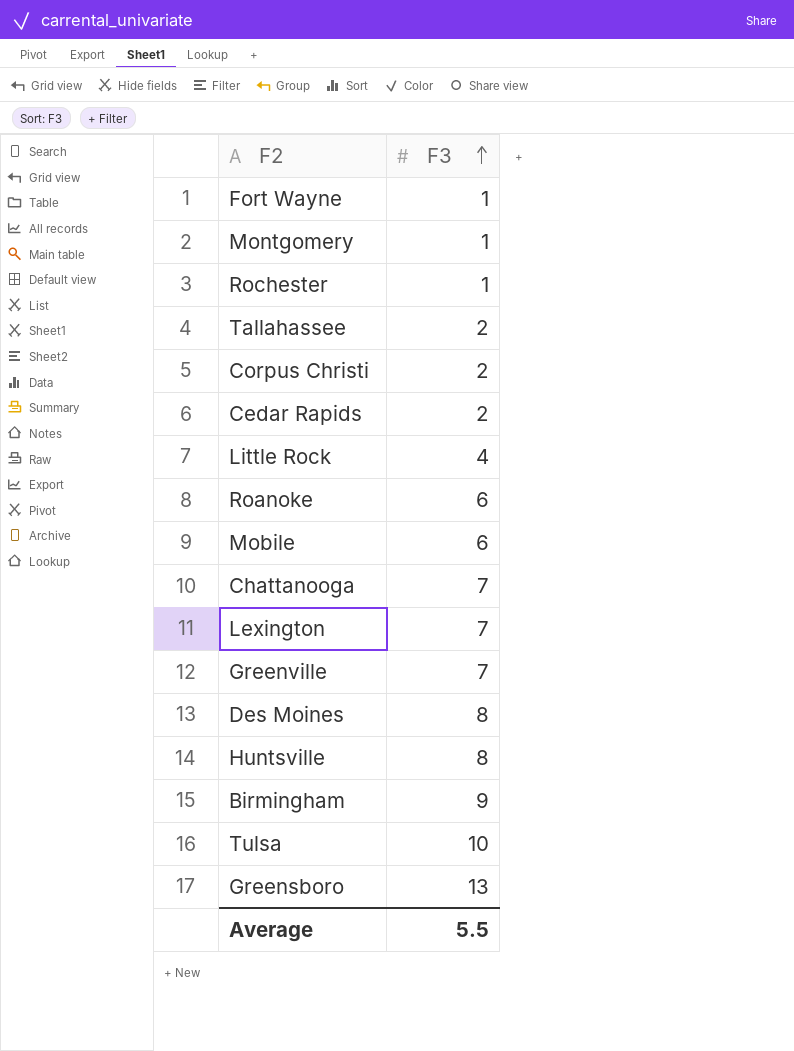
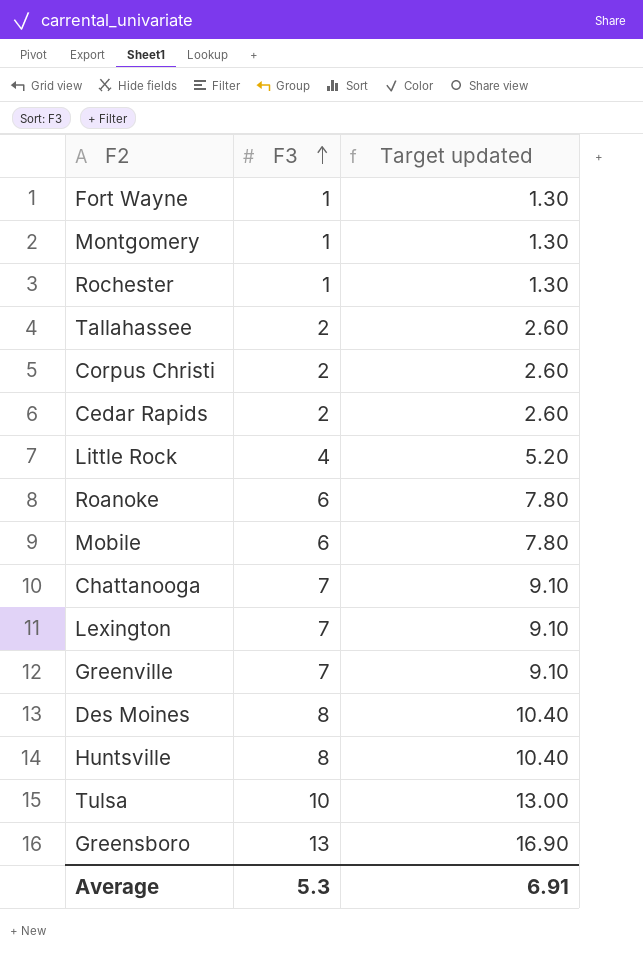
column Target updated | formula: none -> [F3] * 1.3
row Birmingham: 9 -> none
Average | F3: 5.5 -> 5.3

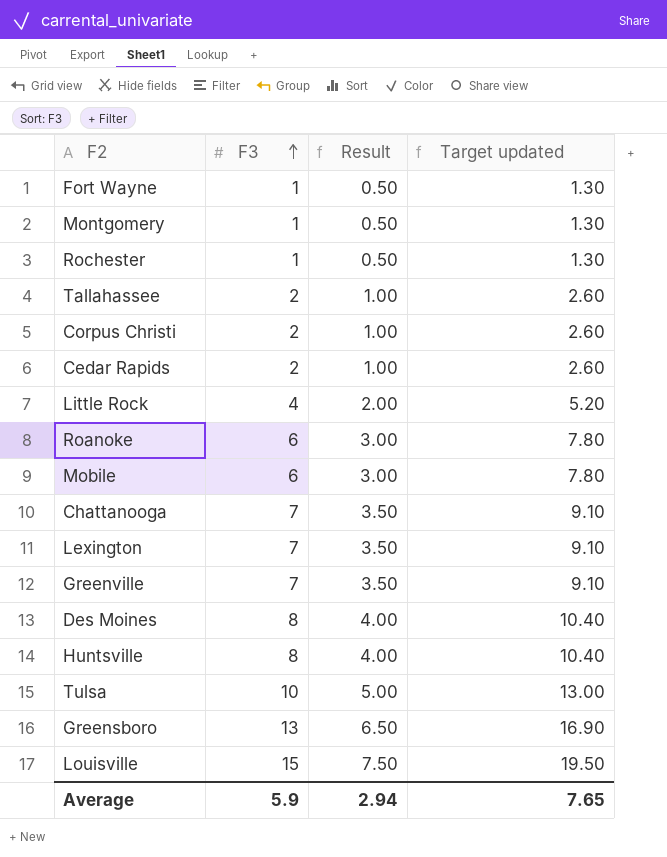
column Result | formula: none -> [F3] * 0.5
row Louisville: none -> 15 | 7.50 | 19.50
Average | F3: 5.3 -> 5.9
Average | Target updated: 6.91 -> 7.65

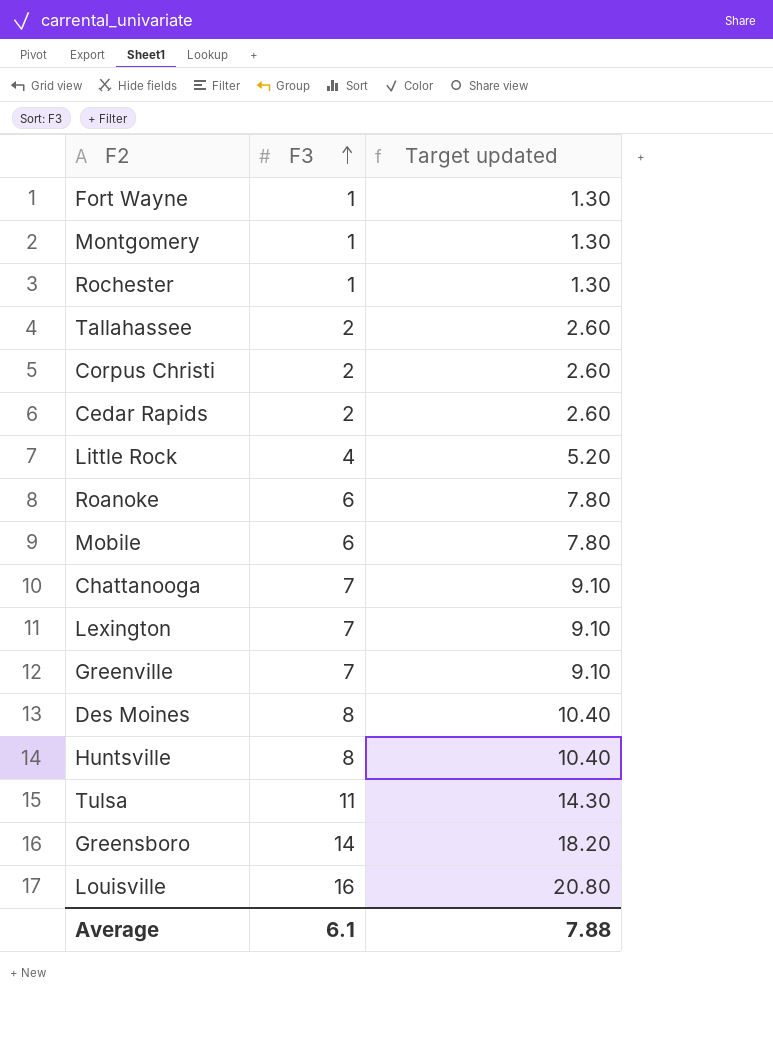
column Result | formula: [F3] * 0.5 -> none
Tulsa | F3: 10 -> 11
Tulsa | Target updated: 13.00 -> 14.30
Greensboro | F3: 13 -> 14
Greensboro | Target updated: 16.90 -> 18.20
Louisville | F3: 15 -> 16
Louisville | Target updated: 19.50 -> 20.80
Average | F3: 5.9 -> 6.1
Average | Target updated: 7.65 -> 7.88

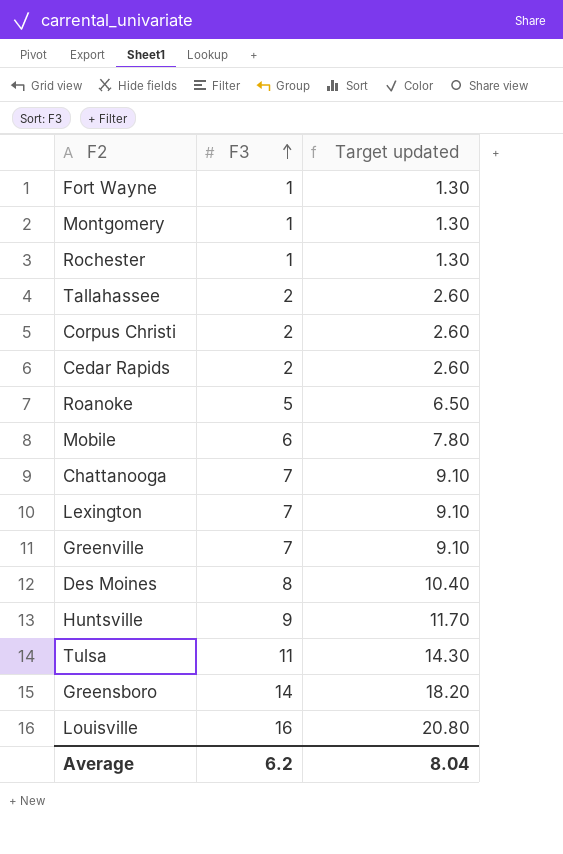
row Little Rock: 4 | 5.20 -> none
Roanoke | F3: 6 -> 5
Roanoke | Target updated: 7.80 -> 6.50
Huntsville | F3: 8 -> 9
Huntsville | Target updated: 10.40 -> 11.70
Average | F3: 6.1 -> 6.2
Average | Target updated: 7.88 -> 8.04

